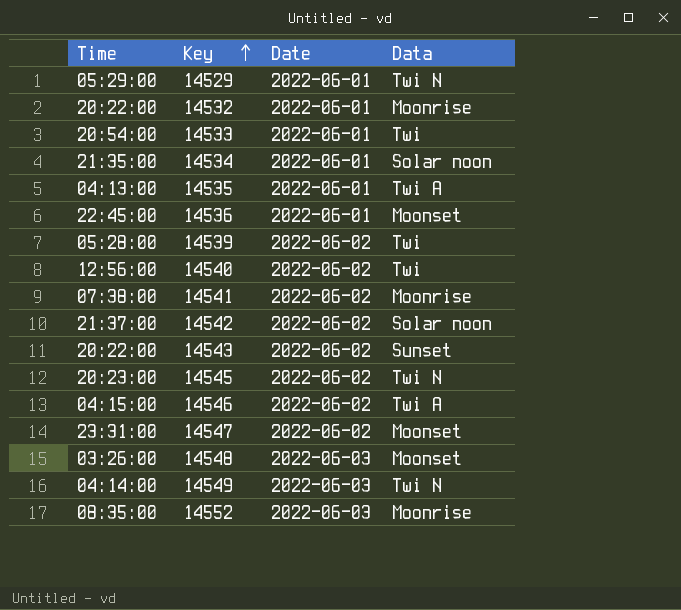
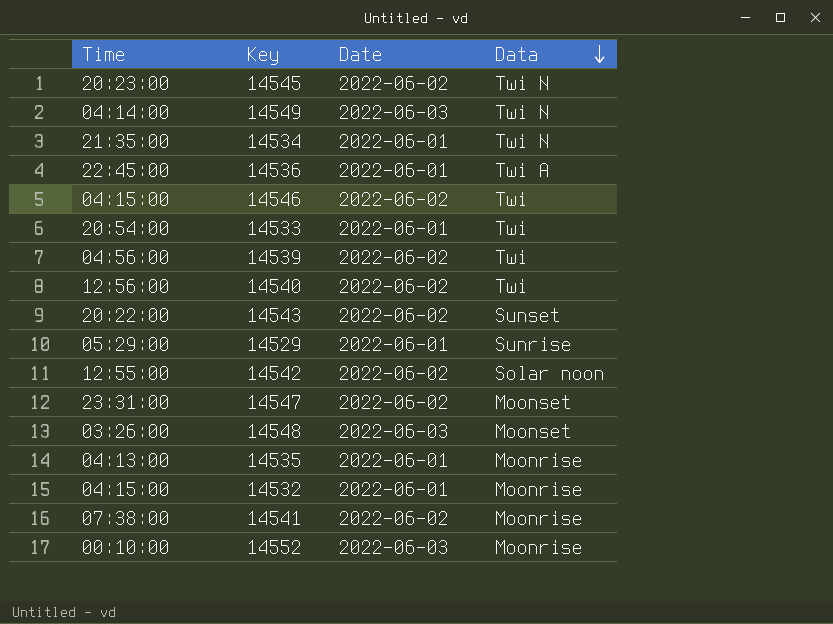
row order: Key ascending -> Data descending
14534 | Data: Solar noon -> Twi N
14536 | Data: Moonset -> Twi A
14546 | Data: Twi A -> Twi
14539 | Time: 05:28:00 -> 04:56:00
14529 | Data: Twi N -> Sunrise
14542 | Time: 21:37:00 -> 12:55:00
14535 | Data: Twi A -> Moonrise
14532 | Time: 20:22:00 -> 04:15:00
14552 | Time: 08:35:00 -> 00:10:00

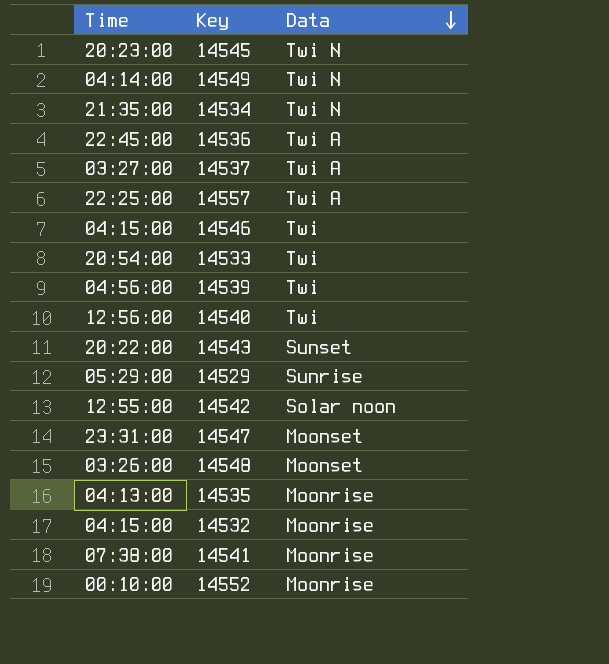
column Date | position: 3 -> none
row 14537: none -> 03:27:00 | Twi A
row 14557: none -> 22:25:00 | Twi A

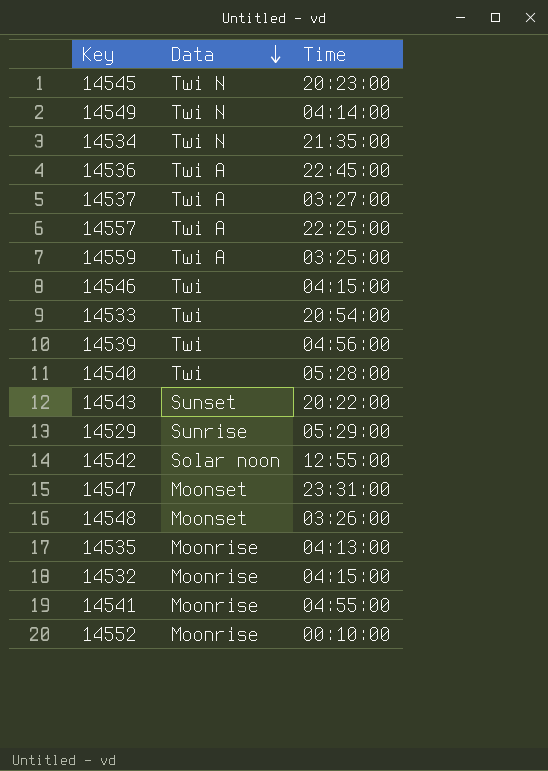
column Time | position: 1 -> 3
row 14559: none -> Twi A | 03:25:00
14540 | Time: 12:56:00 -> 05:28:00
14541 | Time: 07:38:00 -> 04:55:00

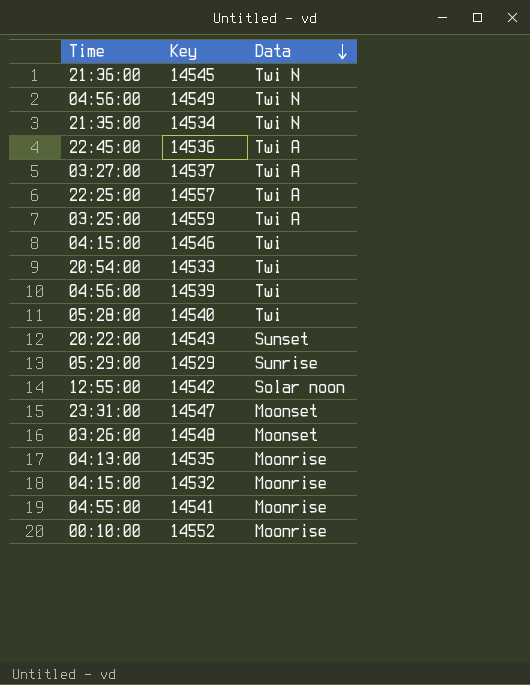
column Time | position: 3 -> 1
14545 | Time: 20:23:00 -> 21:36:00
14549 | Time: 04:14:00 -> 04:56:00

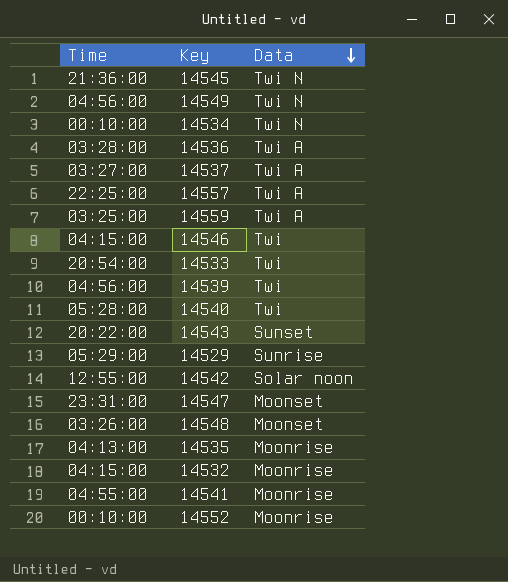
14534 | Time: 21:35:00 -> 00:10:00
14536 | Time: 22:45:00 -> 03:28:00

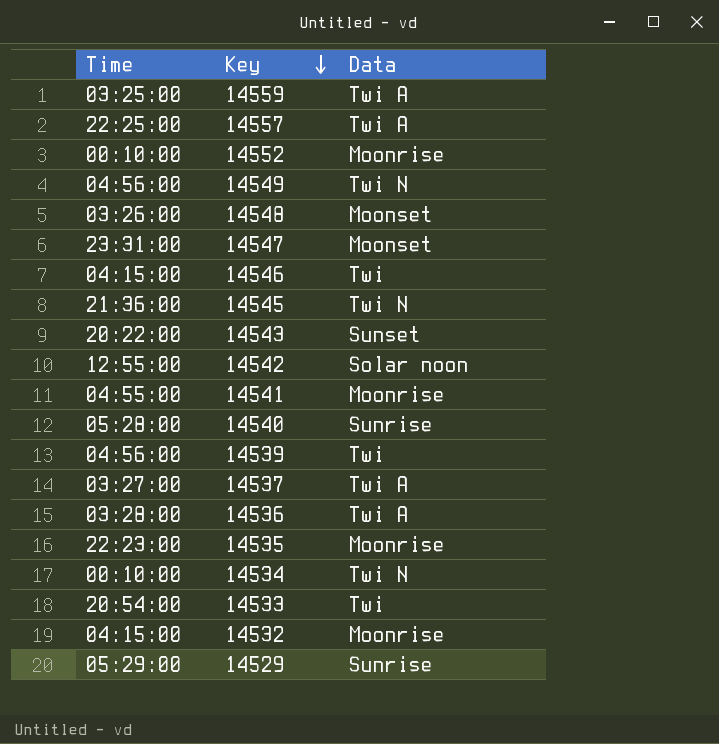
row order: Data descending -> Key descending
14540 | Data: Twi -> Sunrise
14535 | Time: 04:13:00 -> 22:23:00

